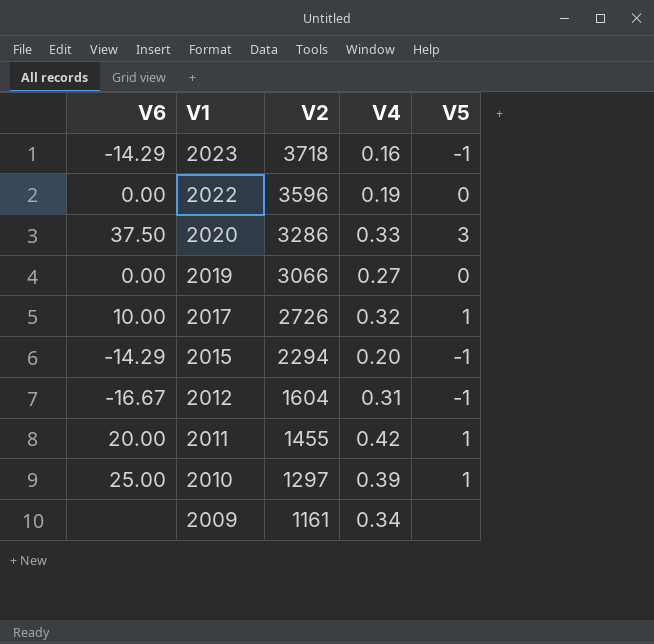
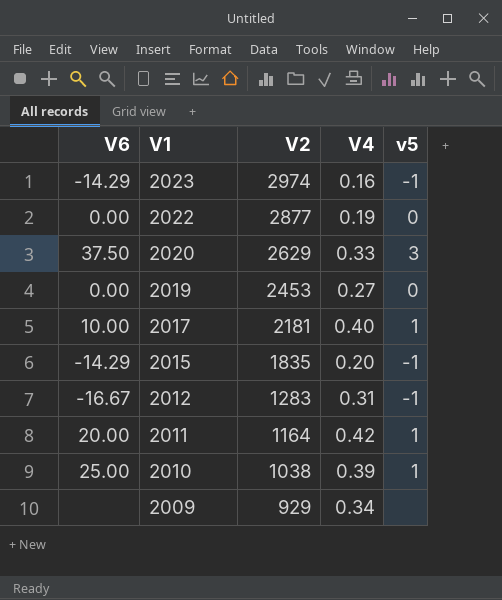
column name: V5 -> v5
2023 | V2: 3718 -> 2974
2022 | V2: 3596 -> 2877
2020 | V2: 3286 -> 2629
2019 | V2: 3066 -> 2453
2017 | V2: 2726 -> 2181
2017 | V4: 0.32 -> 0.40
2015 | V2: 2294 -> 1835
2012 | V2: 1604 -> 1283
2011 | V2: 1455 -> 1164
2010 | V2: 1297 -> 1038
2009 | V2: 1161 -> 929

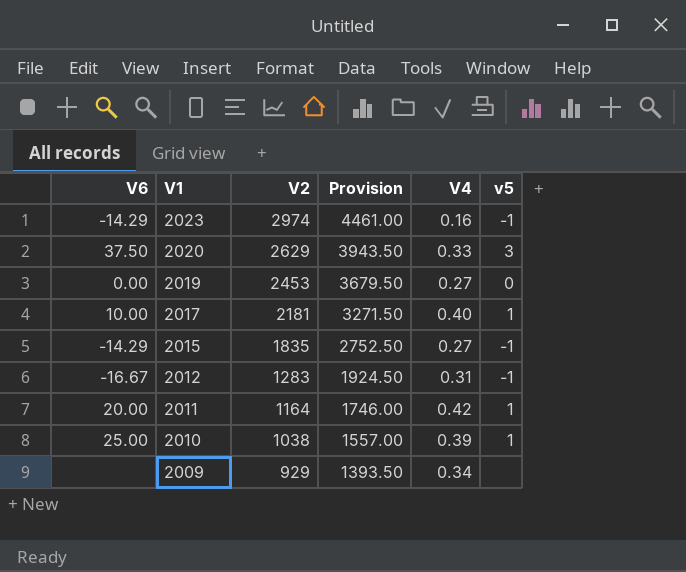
column Provision | formula: none -> [V2] * 1.5
row 2022: 0.00 | 2877 | 0.19 | 0 -> none
2015 | V4: 0.20 -> 0.27

